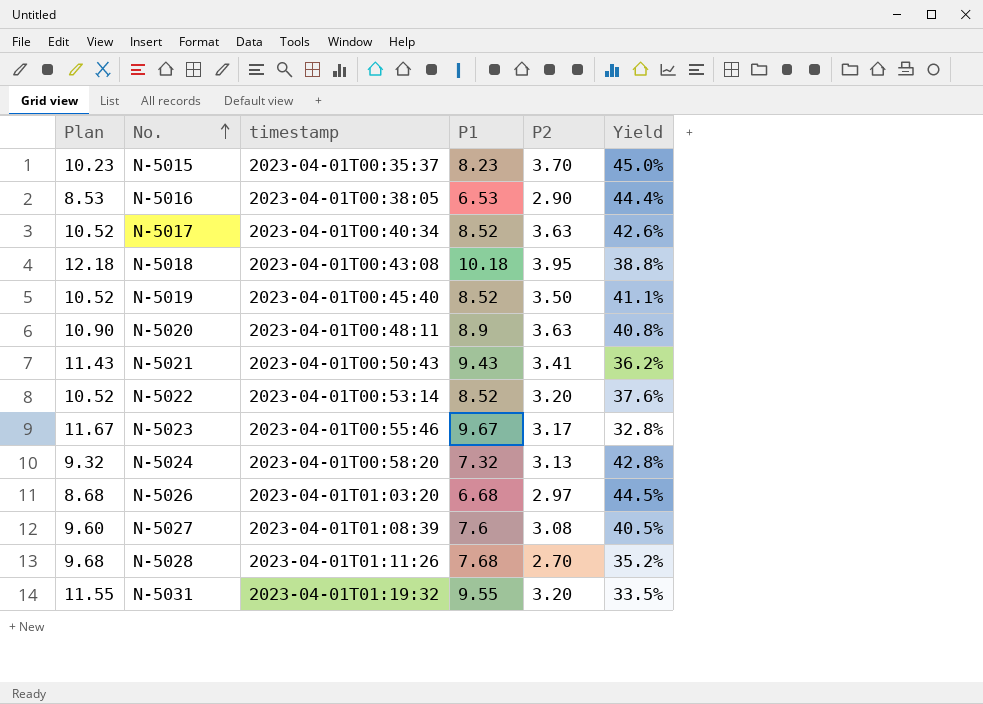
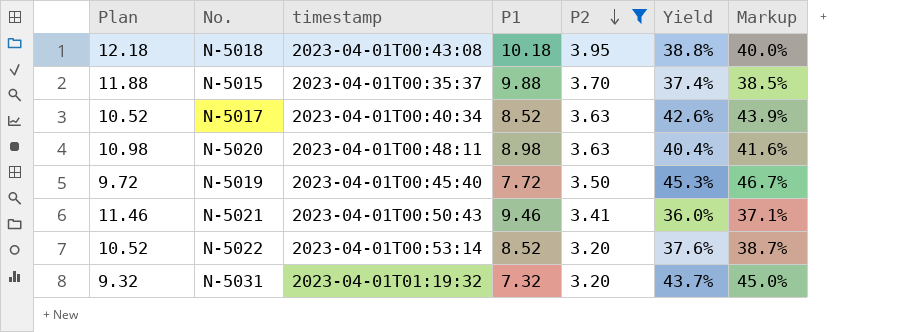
filter: none -> P2 >= 3.20
row order: No. ascending -> P2 descending
column Markup | formula: none -> [Yield] * 1.03
N-5015 | Plan: 10.23 -> 11.88
N-5015 | P1: 8.23 -> 9.88
N-5015 | Yield: 45.0% -> 37.4%
N-5020 | Plan: 10.90 -> 10.98
N-5020 | P1: 8.9 -> 8.98
N-5020 | Yield: 40.8% -> 40.4%
N-5019 | Plan: 10.52 -> 9.72
N-5019 | P1: 8.52 -> 7.72
N-5019 | Yield: 41.1% -> 45.3%
N-5021 | Plan: 11.43 -> 11.46
N-5021 | P1: 9.43 -> 9.46
N-5021 | Yield: 36.2% -> 36.0%
N-5031 | Plan: 11.55 -> 9.32
N-5031 | P1: 9.55 -> 7.32
N-5031 | Yield: 33.5% -> 43.7%

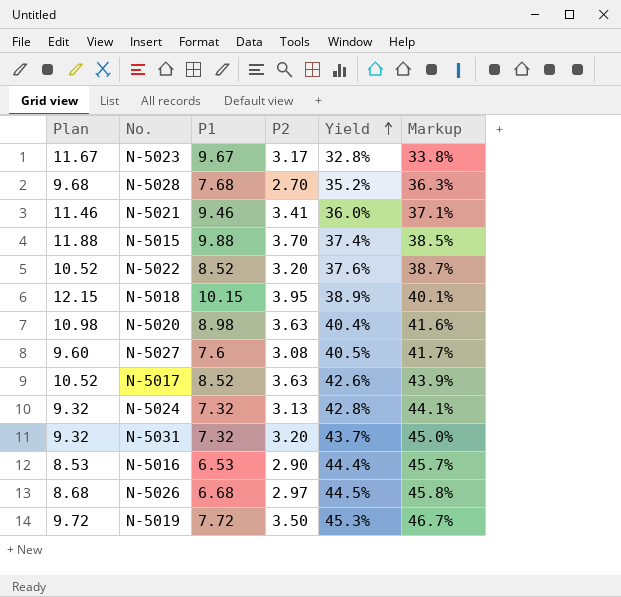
filter: P2 >= 3.20 -> none
row order: P2 descending -> Yield ascending
column timestamp | position: 3 -> none
N-5018 | Plan: 12.18 -> 12.15
N-5018 | P1: 10.18 -> 10.15
N-5018 | Yield: 38.8% -> 38.9%
N-5018 | Markup: 40.0% -> 40.1%

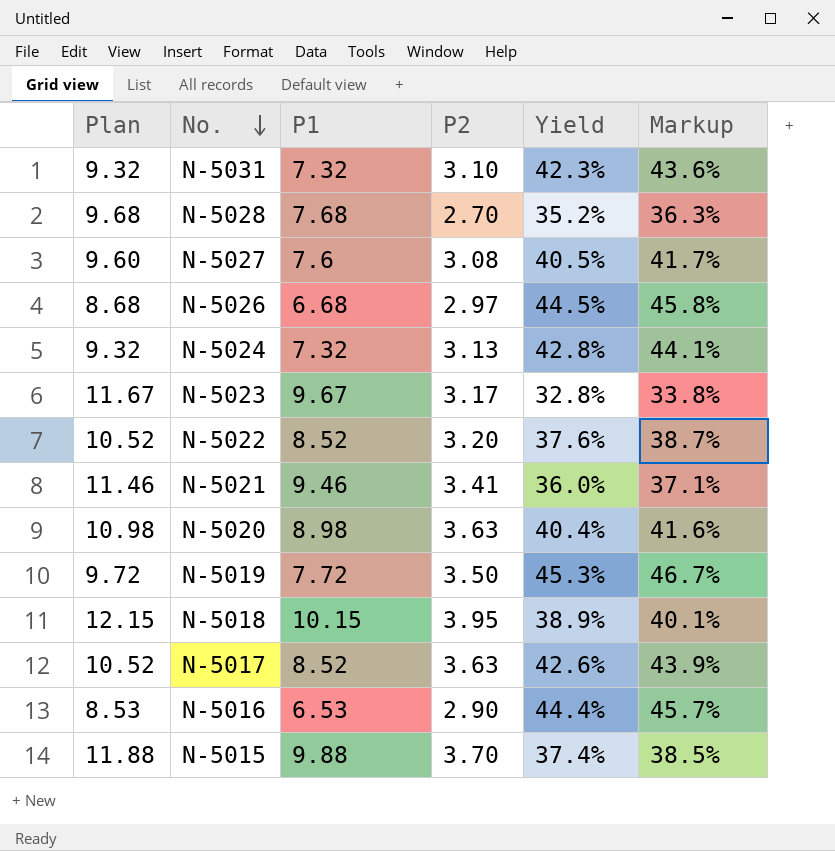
row order: Yield ascending -> No. descending
N-5031 | P2: 3.20 -> 3.10
N-5031 | Yield: 43.7% -> 42.3%
N-5031 | Markup: 45.0% -> 43.6%

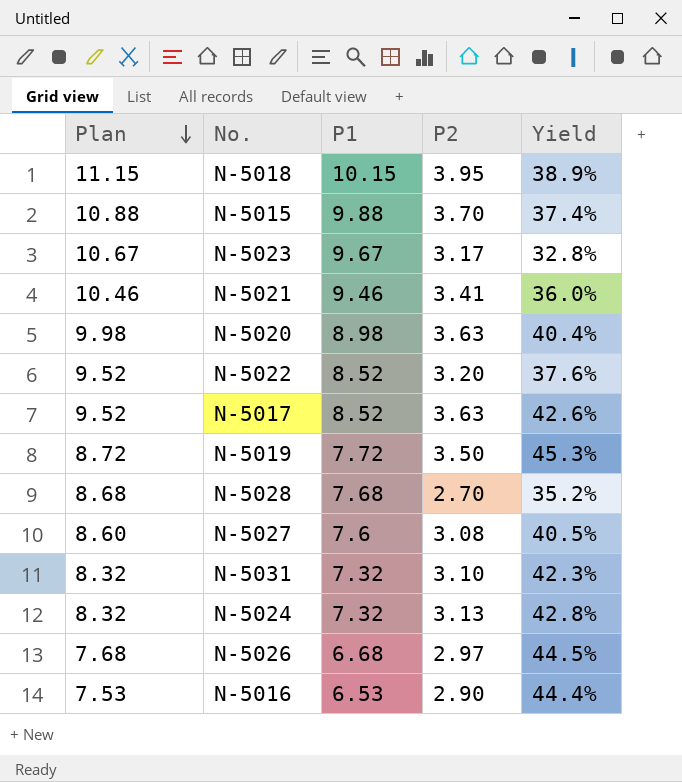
row order: No. descending -> Plan descending
column Markup | formula: [Yield] * 1.03 -> none
column Plan | formula: [P1] + 2 -> [P1] + 1

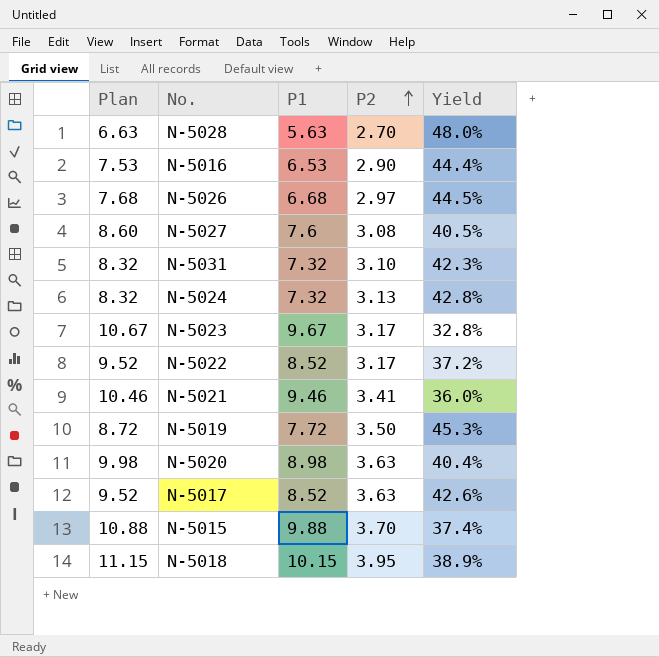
row order: Plan descending -> P2 ascending
N-5028 | Plan: 8.68 -> 6.63
N-5028 | P1: 7.68 -> 5.63
N-5028 | Yield: 35.2% -> 48.0%
N-5022 | P2: 3.20 -> 3.17
N-5022 | Yield: 37.6% -> 37.2%

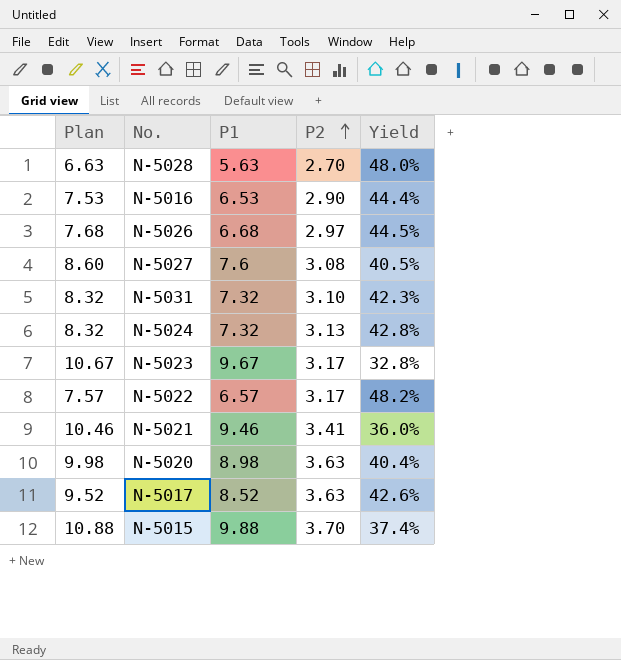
row N-5019: 8.72 | 7.72 | 3.50 | 45.3% -> none
row N-5018: 11.15 | 10.15 | 3.95 | 38.9% -> none
N-5022 | Plan: 9.52 -> 7.57
N-5022 | P1: 8.52 -> 6.57
N-5022 | Yield: 37.2% -> 48.2%

